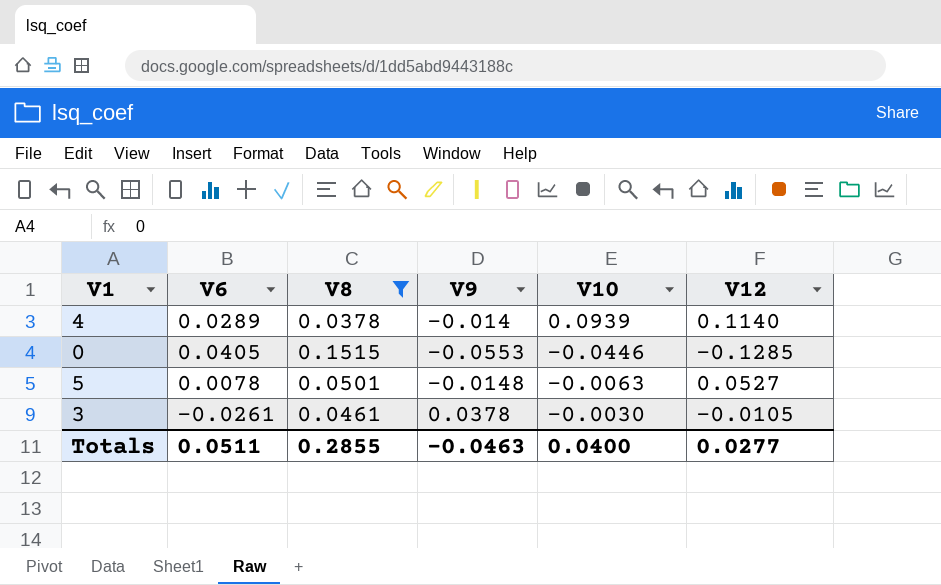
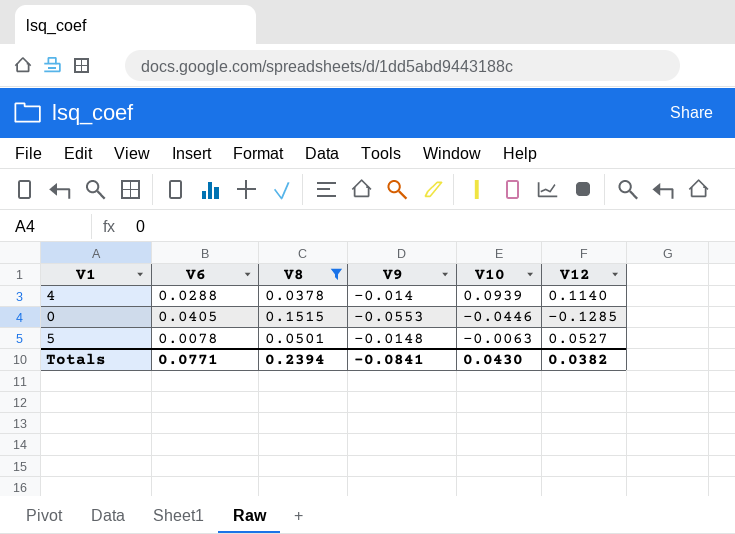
row 3: -0.0261 | 0.0461 | 0.0378 | -0.0030 | -0.0105 -> none
4 | V6: 0.0289 -> 0.0288
Totals | V6: 0.0511 -> 0.0771
Totals | V8: 0.2855 -> 0.2394
Totals | V9: -0.0463 -> -0.0841
Totals | V10: 0.0400 -> 0.0430
Totals | V12: 0.0277 -> 0.0382

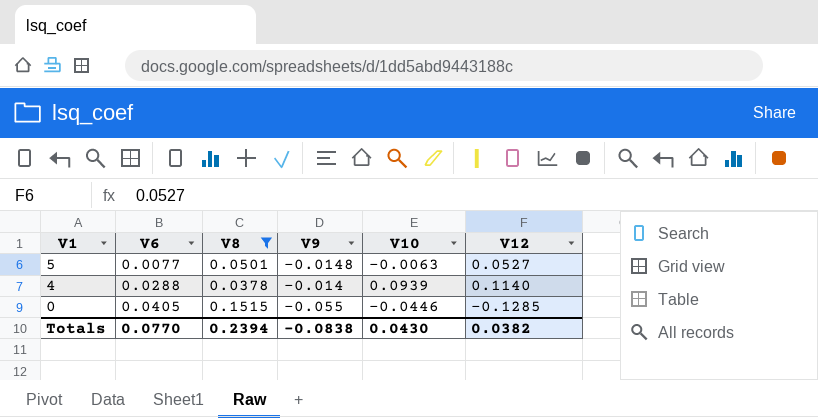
row order: none -> V1 descending
5 | V6: 0.0078 -> 0.0077
0 | V9: -0.0553 -> -0.055
Totals | V6: 0.0771 -> 0.0770
Totals | V9: -0.0841 -> -0.0838

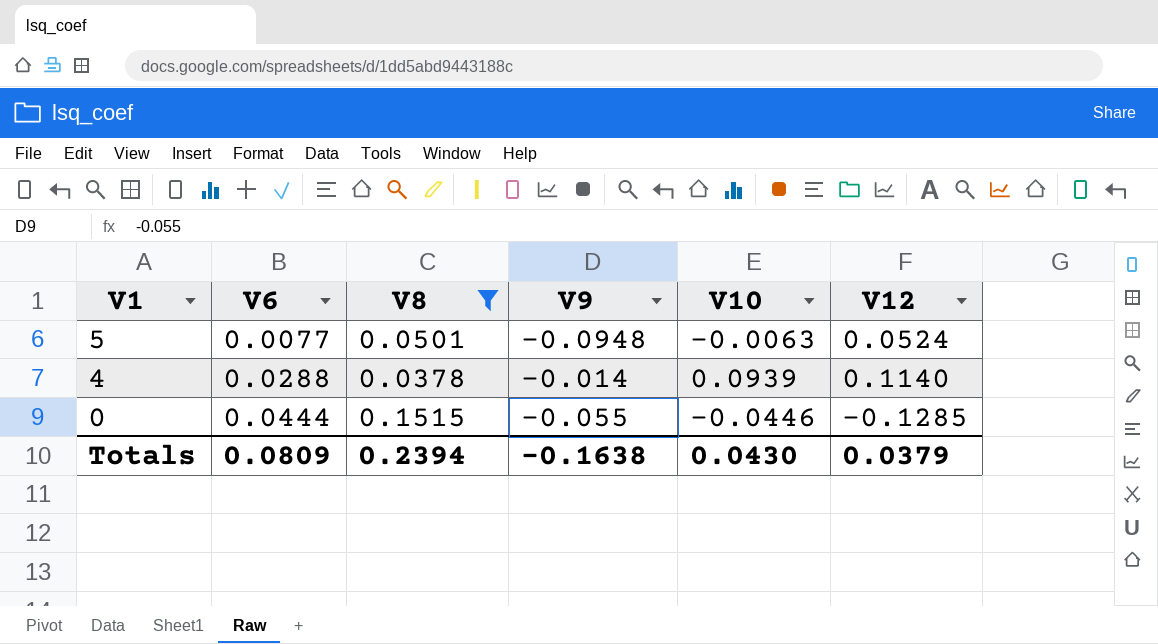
5 | V9: -0.0148 -> -0.0948
5 | V12: 0.0527 -> 0.0524
0 | V6: 0.0405 -> 0.0444
Totals | V6: 0.0770 -> 0.0809
Totals | V9: -0.0838 -> -0.1638
Totals | V12: 0.0382 -> 0.0379

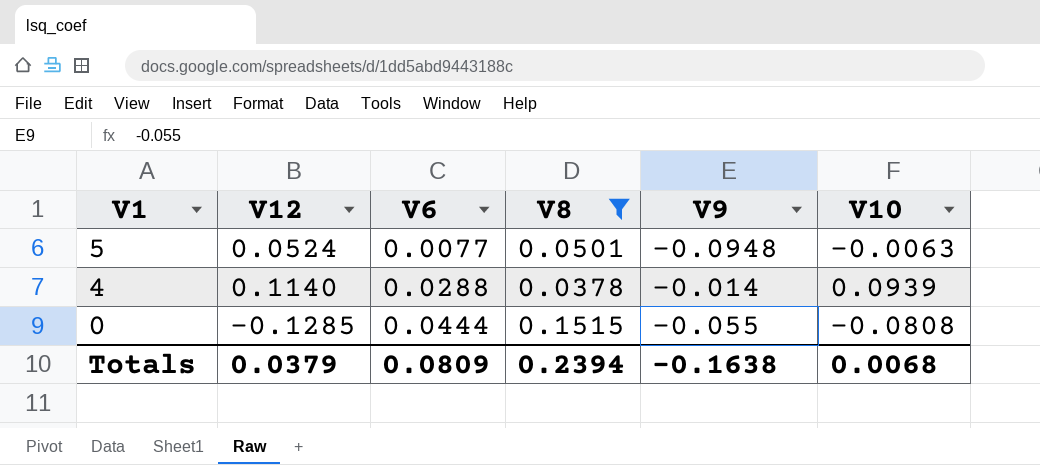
column V12 | position: 6 -> 2
0 | V10: -0.0446 -> -0.0808
Totals | V10: 0.0430 -> 0.0068

